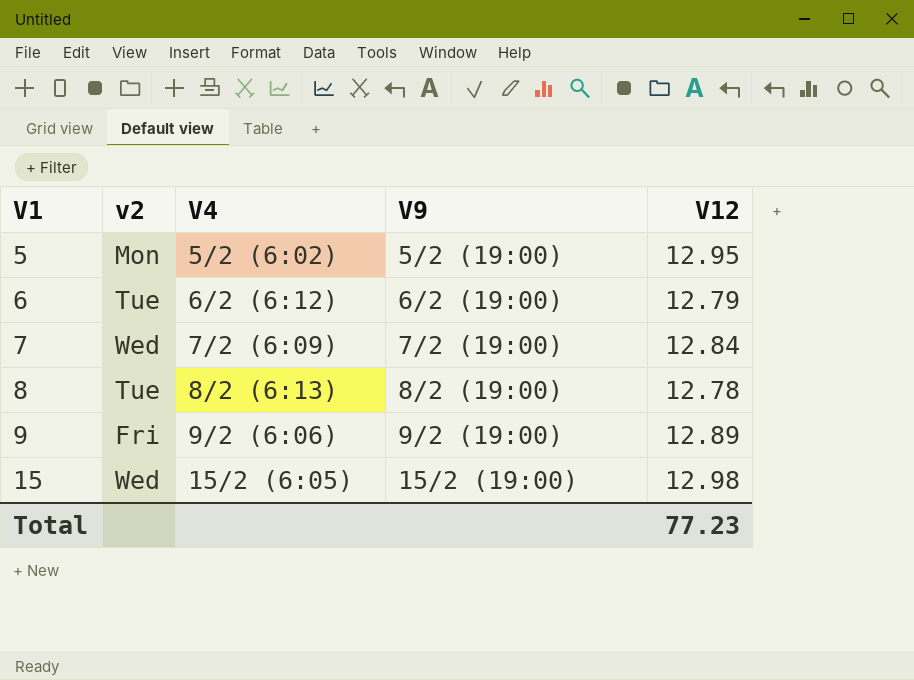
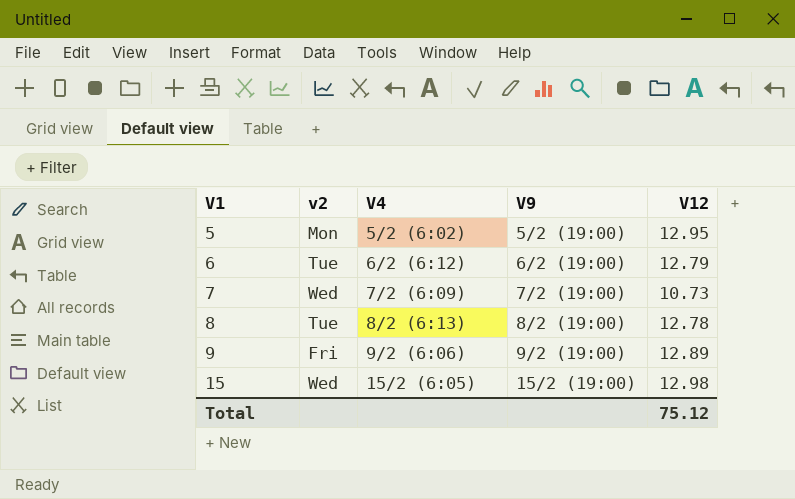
7 | V12: 12.84 -> 10.73
Total | V12: 77.23 -> 75.12

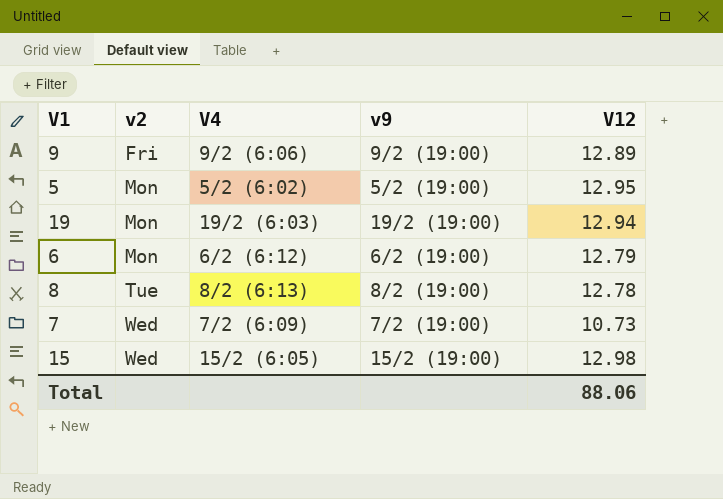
row order: V1 ascending -> v2 ascending
column name: V9 -> v9
row 19: none -> Mon | 19/2 (6:03) | 19/2 (19:00) | 12.94
6 | v2: Tue -> Mon
Total | V12: 75.12 -> 88.06

